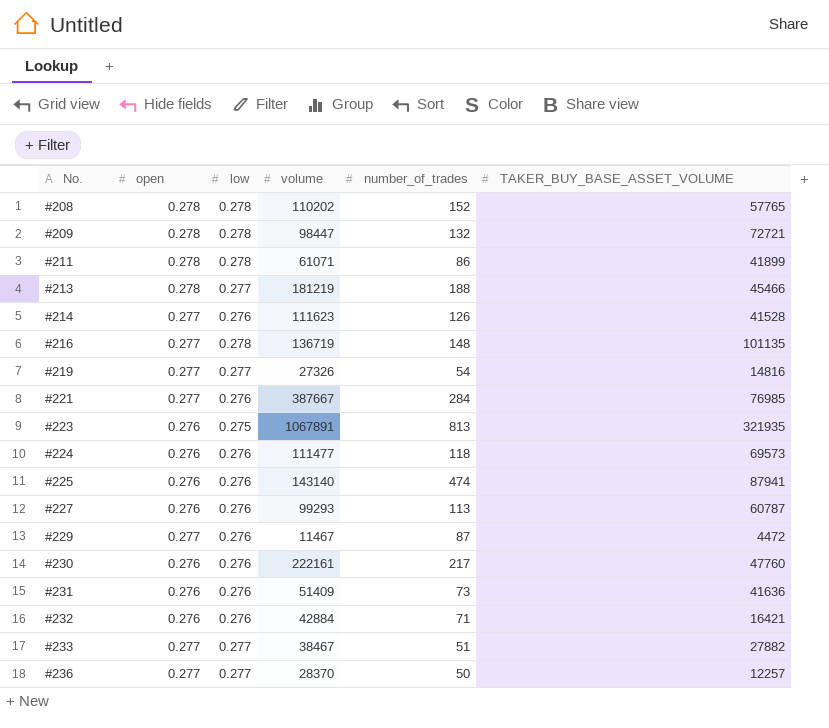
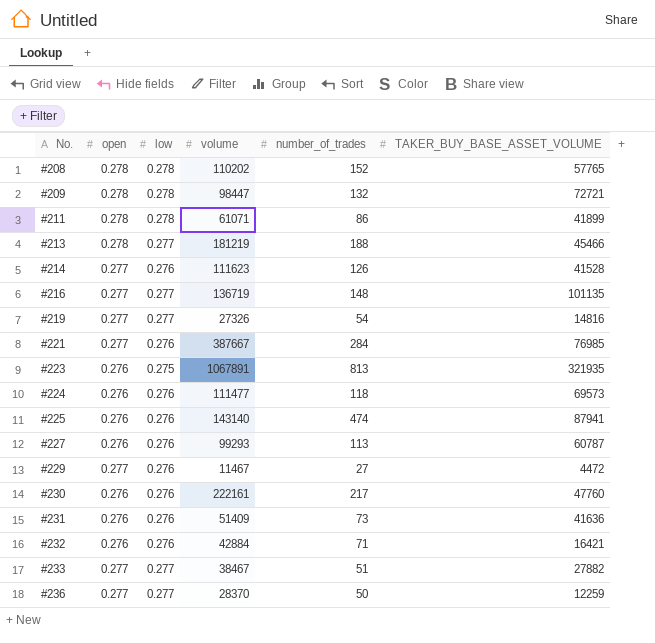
#216 | low: 0.278 -> 0.277
#229 | number_of_trades: 87 -> 27
#236 | TAKER_BUY_BASE_ASSET_VOLUME: 12257 -> 12259

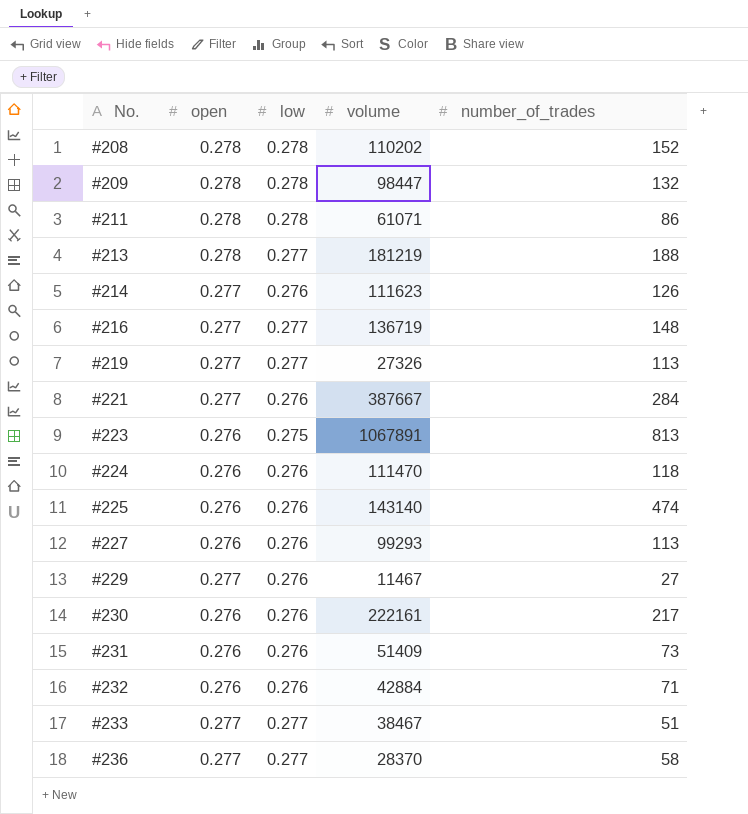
column TAKER_BUY_BASE_ASSET_VOLUME | position: 6 -> none
#219 | number_of_trades: 54 -> 113
#224 | volume: 111477 -> 111470
#236 | number_of_trades: 50 -> 58

